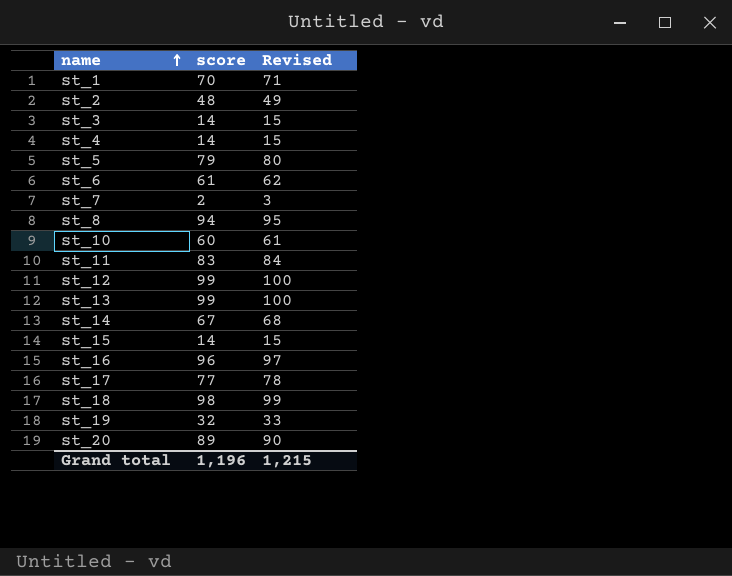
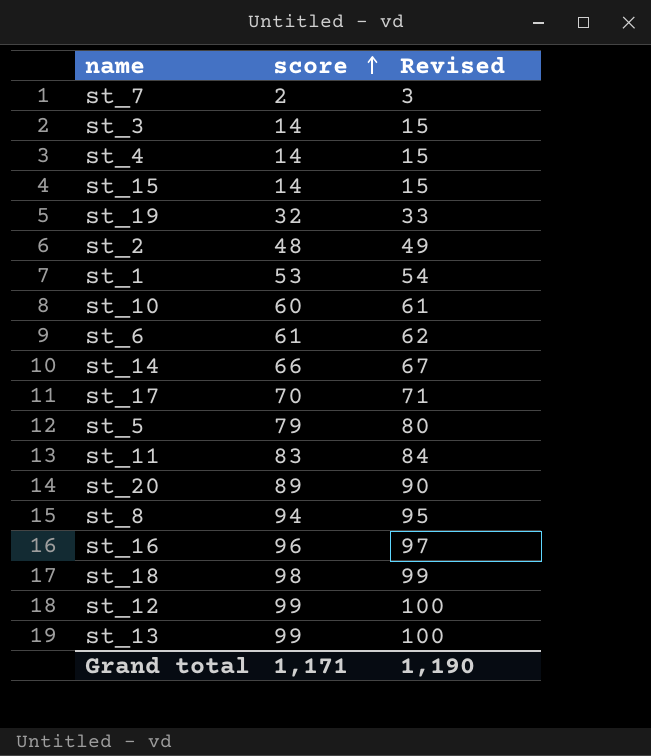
row order: name ascending -> score ascending
st_1 | score: 70 -> 53
st_1 | Revised: 71 -> 54
st_14 | score: 67 -> 66
st_14 | Revised: 68 -> 67
st_17 | score: 77 -> 70
st_17 | Revised: 78 -> 71
Grand total | score: 1,196 -> 1,171
Grand total | Revised: 1,215 -> 1,190

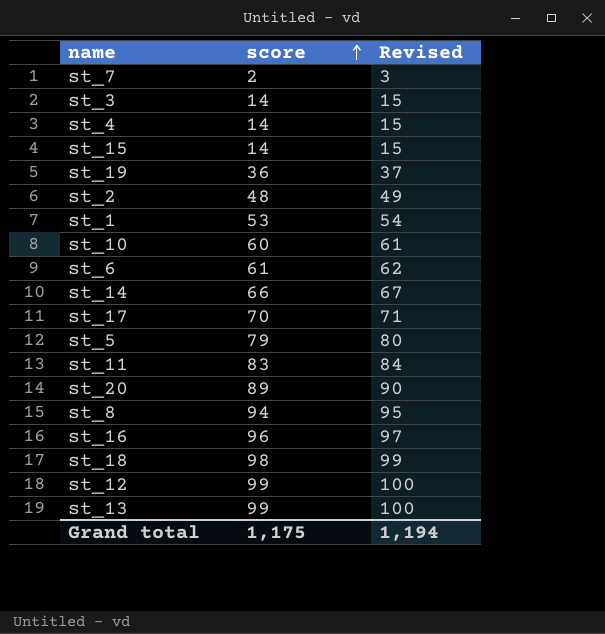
st_19 | score: 32 -> 36
st_19 | Revised: 33 -> 37
Grand total | score: 1,171 -> 1,175
Grand total | Revised: 1,190 -> 1,194

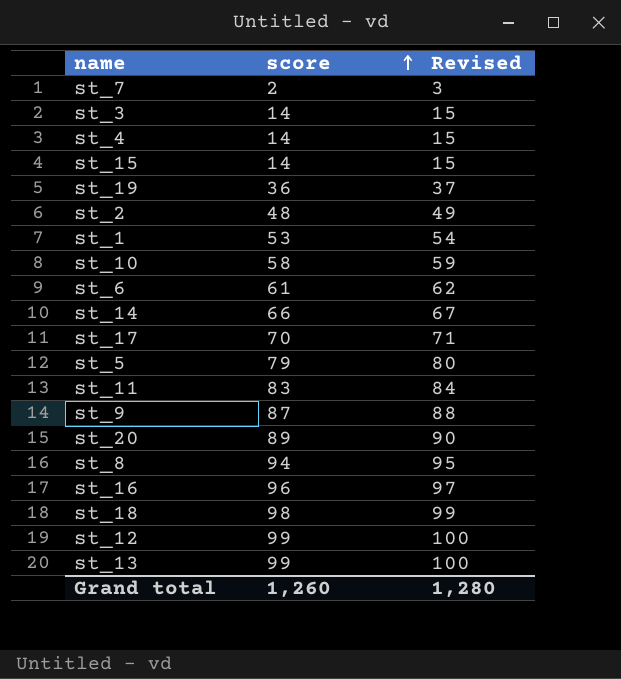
st_10 | score: 60 -> 58
st_10 | Revised: 61 -> 59
row st_9: none -> 87 | 88
Grand total | score: 1,175 -> 1,260
Grand total | Revised: 1,194 -> 1,280

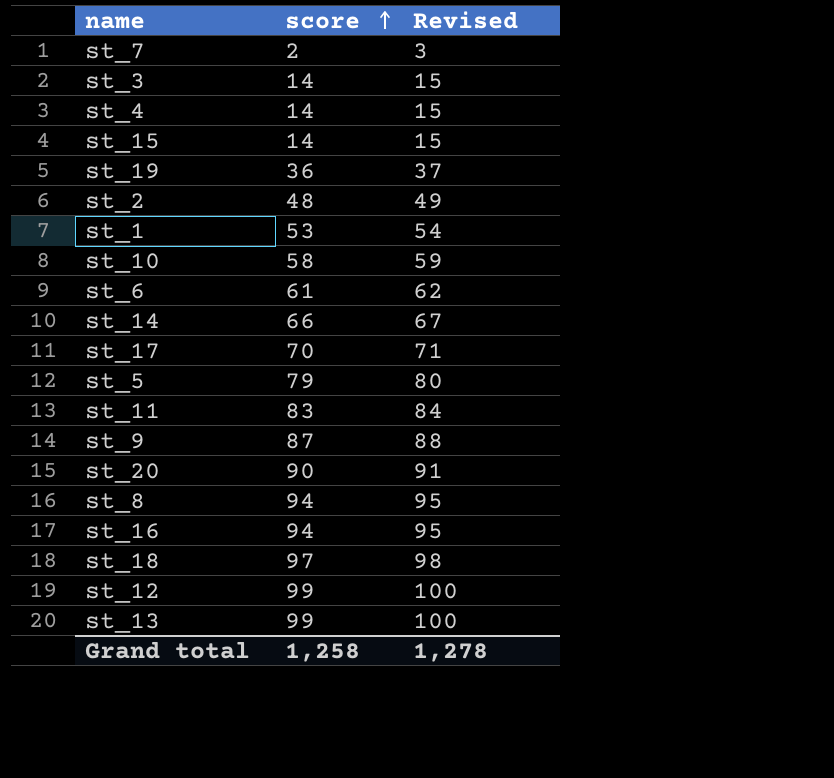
st_20 | score: 89 -> 90
st_20 | Revised: 90 -> 91
st_16 | score: 96 -> 94
st_16 | Revised: 97 -> 95
st_18 | score: 98 -> 97
st_18 | Revised: 99 -> 98
Grand total | score: 1,260 -> 1,258
Grand total | Revised: 1,280 -> 1,278

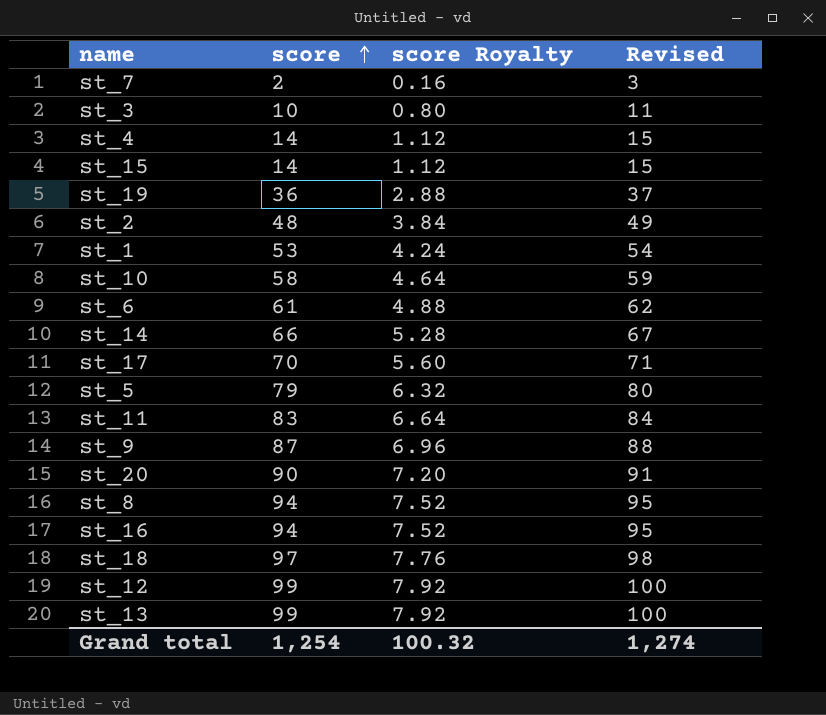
column score Royalty | formula: none -> [score] * 0.08
st_3 | score: 14 -> 10
st_3 | Revised: 15 -> 11
Grand total | score: 1,258 -> 1,254
Grand total | Revised: 1,278 -> 1,274

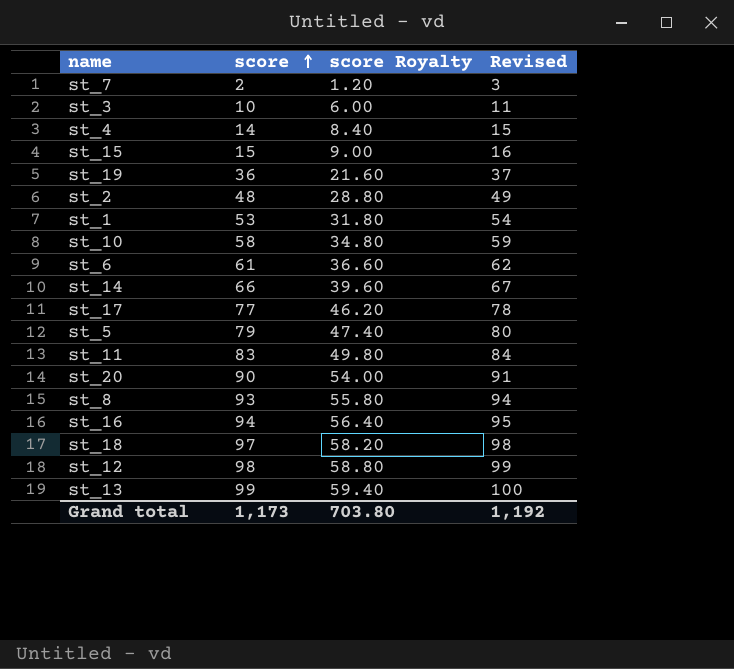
column score Royalty | formula: [score] * 0.08 -> [score] * 0.6
row st_9: 87 | 6.96 | 88 -> none
st_15 | score: 14 -> 15
st_15 | Revised: 15 -> 16
st_17 | score: 70 -> 77
st_17 | Revised: 71 -> 78
st_8 | score: 94 -> 93
st_8 | Revised: 95 -> 94
st_12 | score: 99 -> 98
st_12 | Revised: 100 -> 99
Grand total | score: 1,254 -> 1,173
Grand total | score Royalty: 100.32 -> 703.80
Grand total | Revised: 1,274 -> 1,192

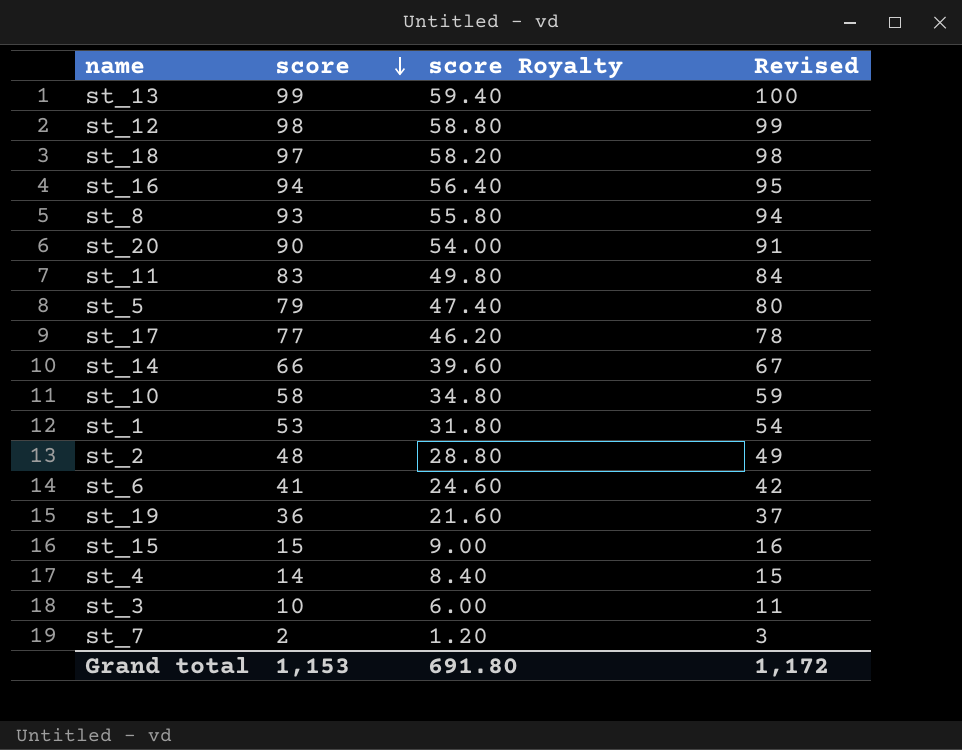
row order: score ascending -> score descending
st_6 | score: 61 -> 41
st_6 | score Royalty: 36.60 -> 24.60
st_6 | Revised: 62 -> 42
Grand total | score: 1,173 -> 1,153
Grand total | score Royalty: 703.80 -> 691.80
Grand total | Revised: 1,192 -> 1,172

